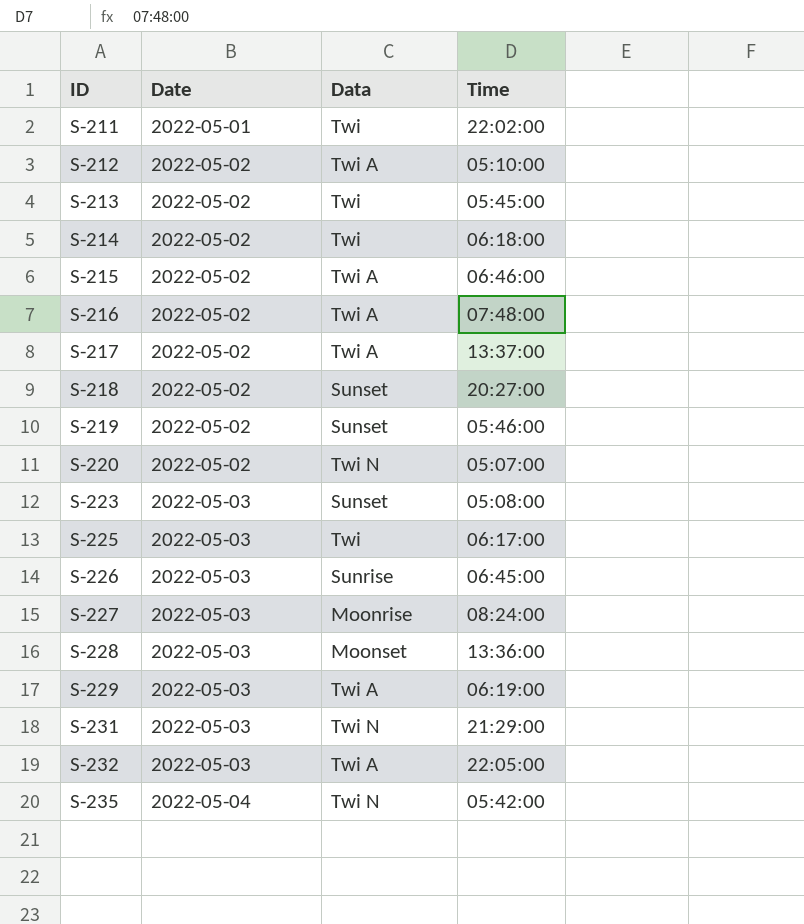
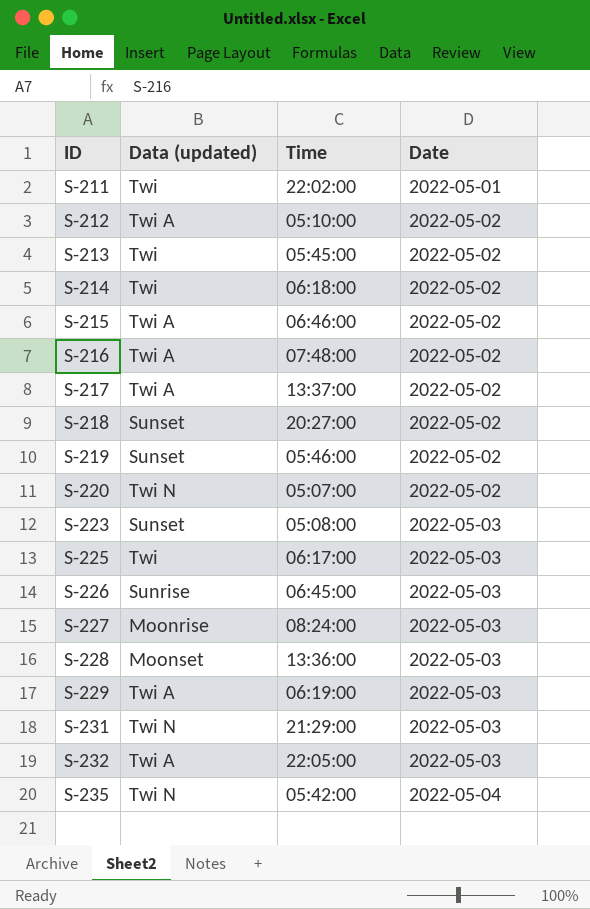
column name: Data -> Data (updated)
column Date | position: 2 -> 4

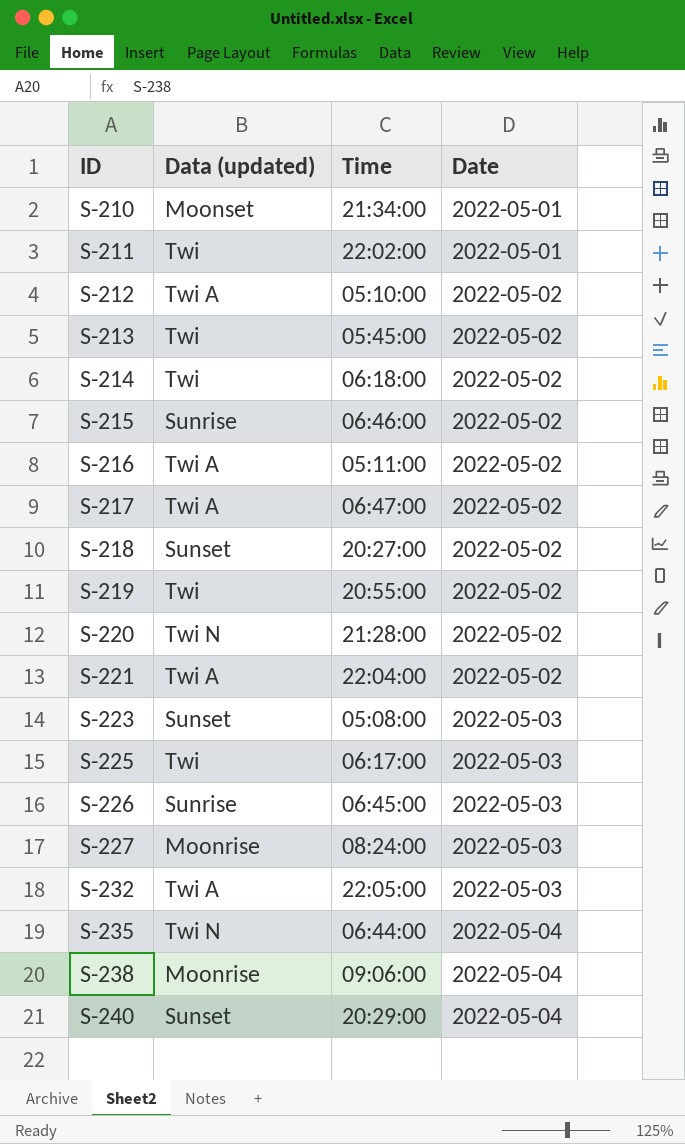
row S-228: Moonset | 13:36:00 | 2022-05-03 -> none
row S-229: Twi A | 06:19:00 | 2022-05-03 -> none
row S-231: Twi N | 21:29:00 | 2022-05-03 -> none
row S-210: none -> Moonset | 21:34:00 | 2022-05-01
S-215 | Data (updated): Twi A -> Sunrise
S-216 | Time: 07:48:00 -> 05:11:00
S-217 | Time: 13:37:00 -> 06:47:00
S-219 | Data (updated): Sunset -> Twi
S-219 | Time: 05:46:00 -> 20:55:00
S-220 | Time: 05:07:00 -> 21:28:00
row S-221: none -> Twi A | 22:04:00 | 2022-05-02
S-235 | Time: 05:42:00 -> 06:44:00
row S-238: none -> Moonrise | 09:06:00 | 2022-05-04
row S-240: none -> Sunset | 20:29:00 | 2022-05-04

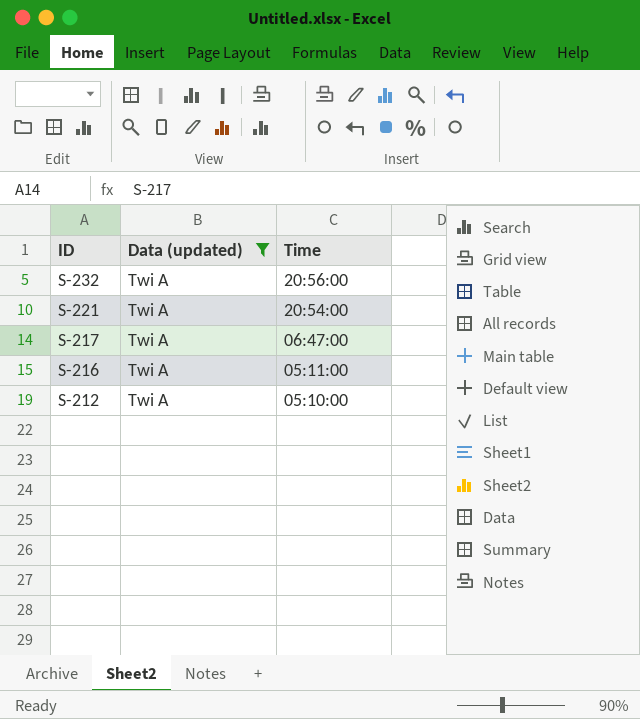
filter: none -> Data (updated) = Twi A
row order: ID ascending -> ID descending
column Date | position: 4 -> none
S-232 | Time: 22:05:00 -> 20:56:00
S-221 | Time: 22:04:00 -> 20:54:00

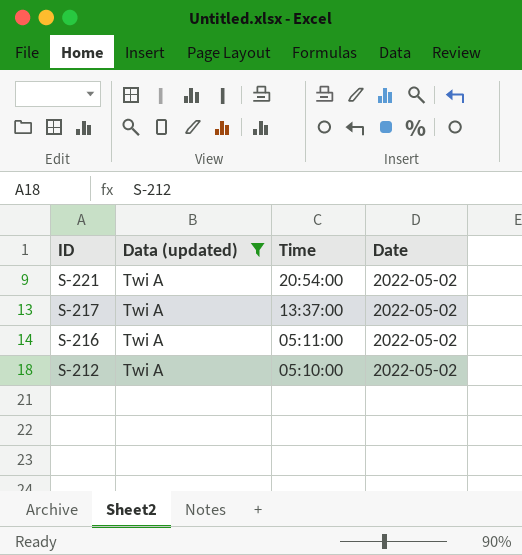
column Date | position: none -> 4
row S-232: Twi A | 20:56:00 -> none
S-217 | Time: 06:47:00 -> 13:37:00

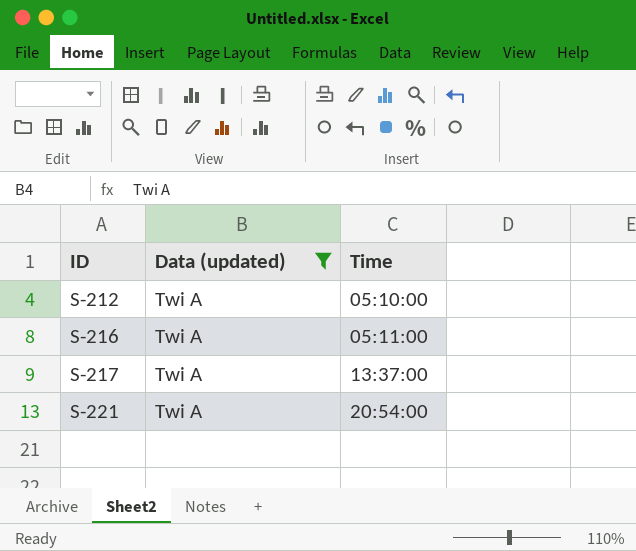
row order: ID descending -> ID ascending
column Date | position: 4 -> none

